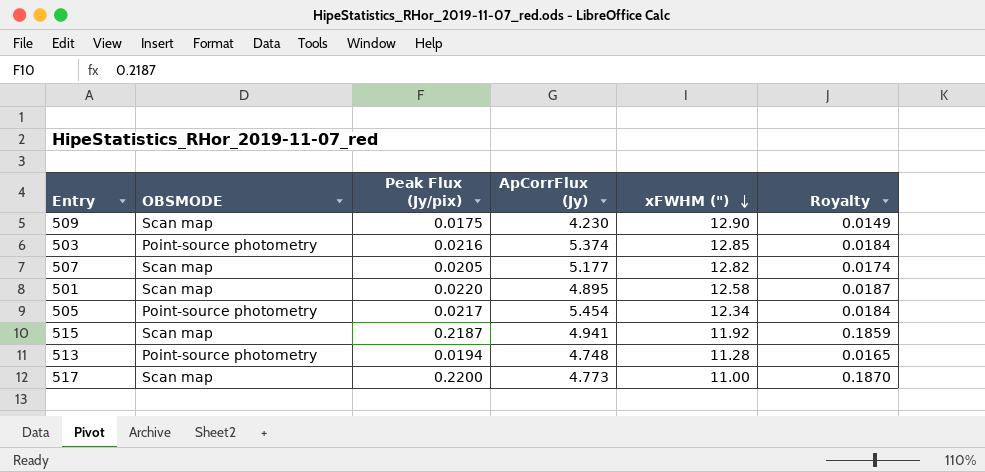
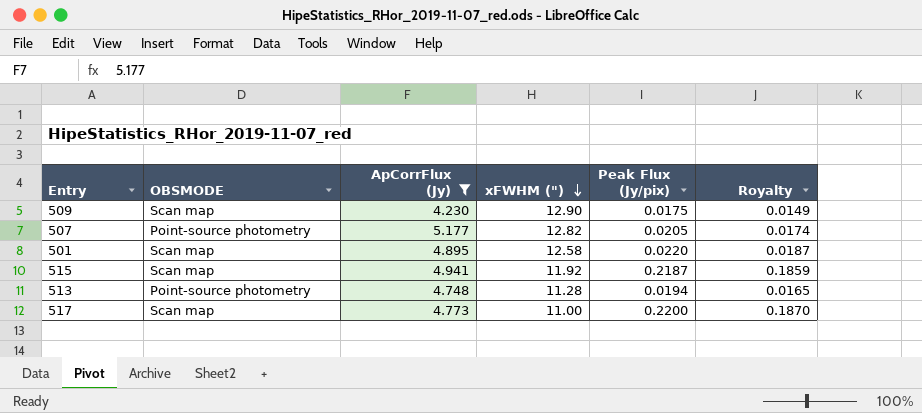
filter: none -> ApCorrFlux (Jy) <= 5.177
column Peak Flux (Jy/pix) | position: 3 -> 5
507 | OBSMODE: Scan map -> Point-source photometry

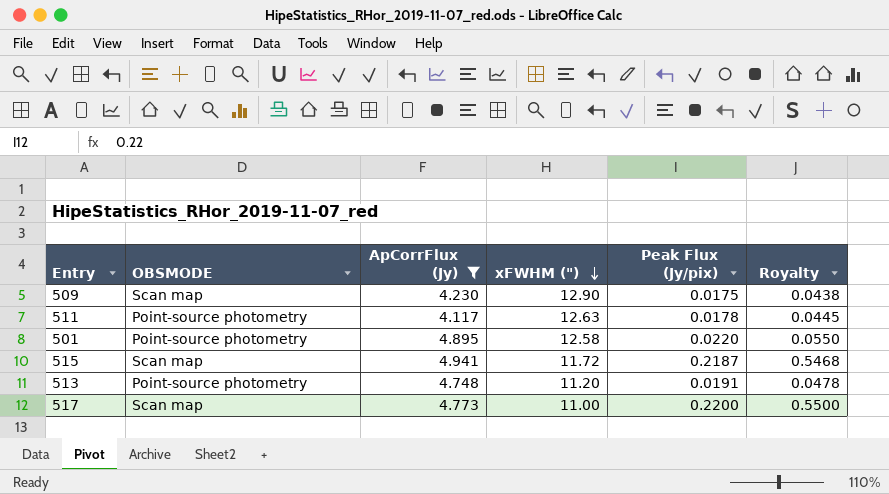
column Royalty | formula: [Peak Flux (Jy/pix)] * 0.85 -> [Peak Flux (Jy/pix)] * 2.5
row 507: Point-source photometry | 5.177 | 12.82 | 0.0205 | 0.0174 -> none
row 511: none -> Point-source photometry | 4.117 | 12.63 | 0.0178 | 0.0445
501 | OBSMODE: Scan map -> Point-source photometry
515 | xFWHM ("): 11.92 -> 11.72
513 | xFWHM ("): 11.28 -> 11.20
513 | Peak Flux (Jy/pix): 0.0194 -> 0.0191

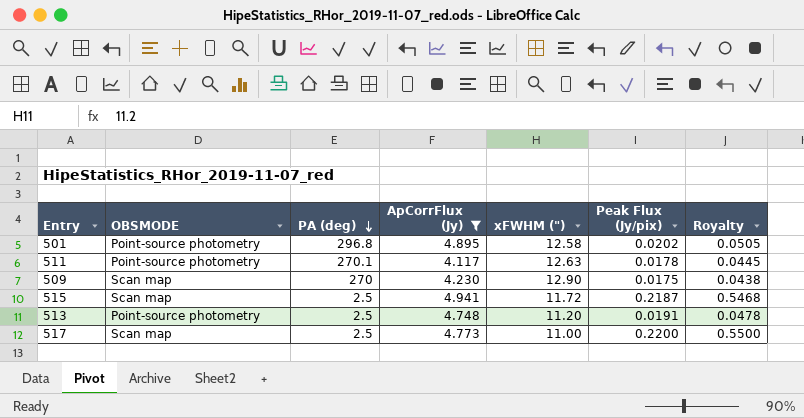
row order: xFWHM (") descending -> PA (deg) descending
column PA (deg) | position: none -> 3
501 | Peak Flux (Jy/pix): 0.0220 -> 0.0202
501 | Royalty: 0.0550 -> 0.0505

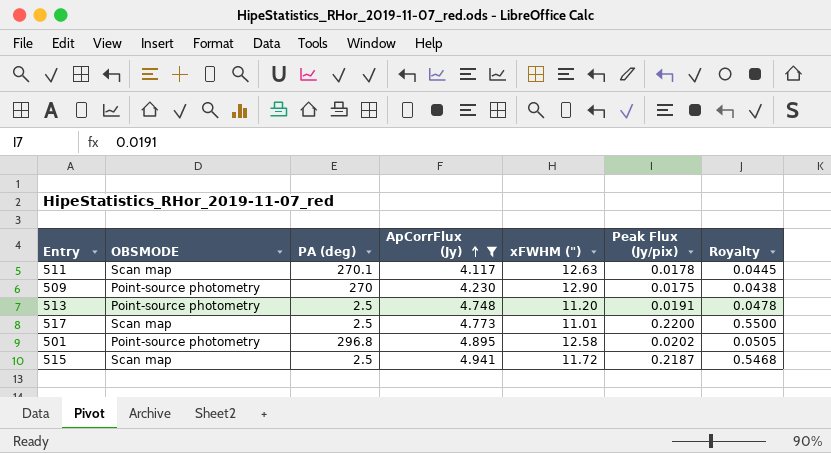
row order: PA (deg) descending -> ApCorrFlux (Jy) ascending
511 | OBSMODE: Point-source photometry -> Scan map
509 | OBSMODE: Scan map -> Point-source photometry
517 | xFWHM ("): 11.00 -> 11.01

